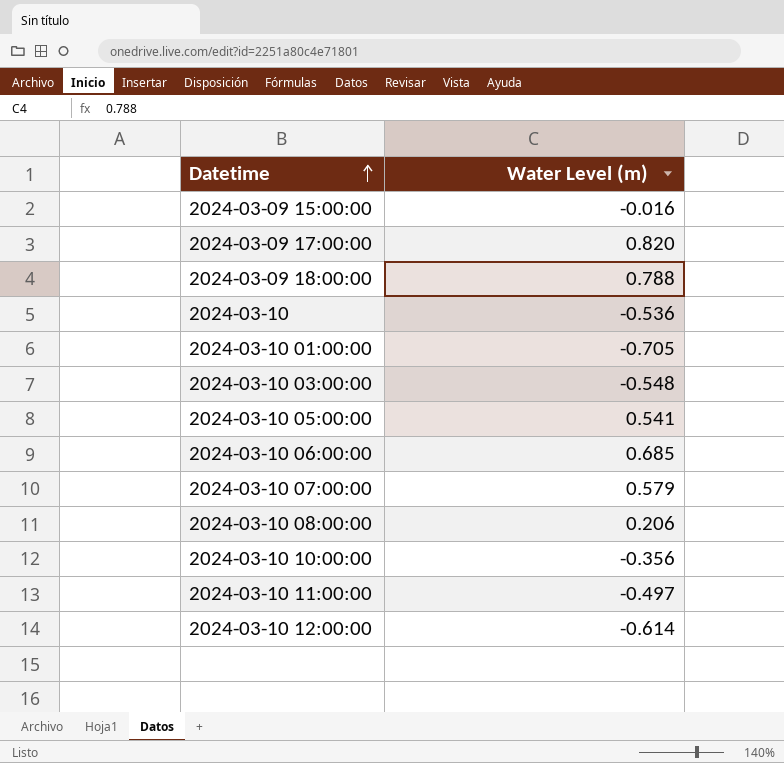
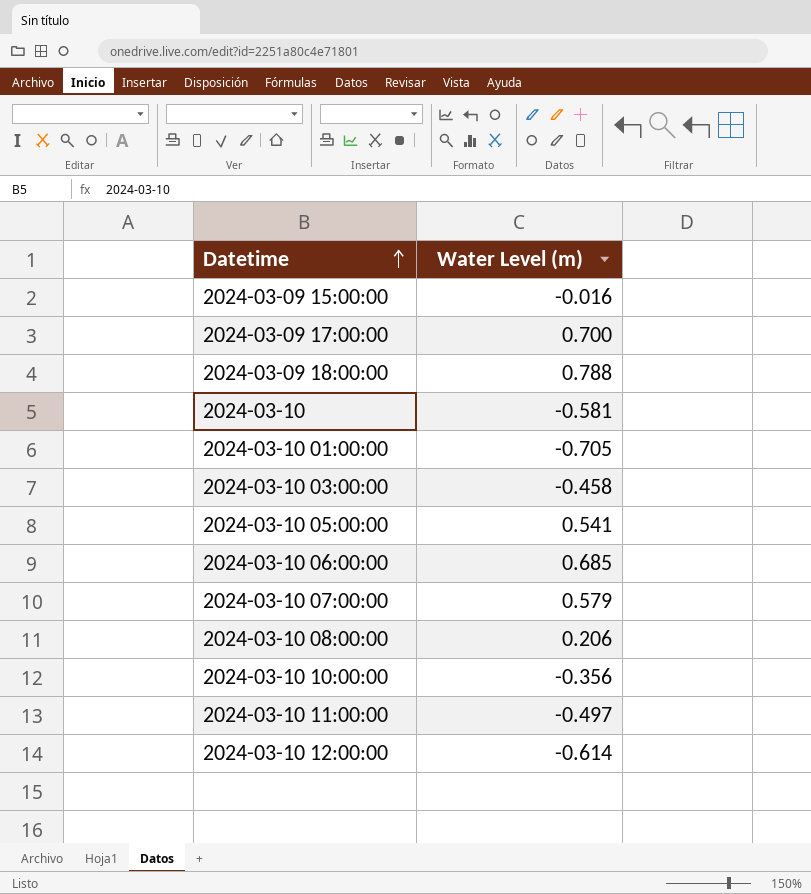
2024-03-09 17:00:00 | Water Level (m): 0.820 -> 0.700
2024-03-10 | Water Level (m): -0.536 -> -0.581
2024-03-10 03:00:00 | Water Level (m): -0.548 -> -0.458

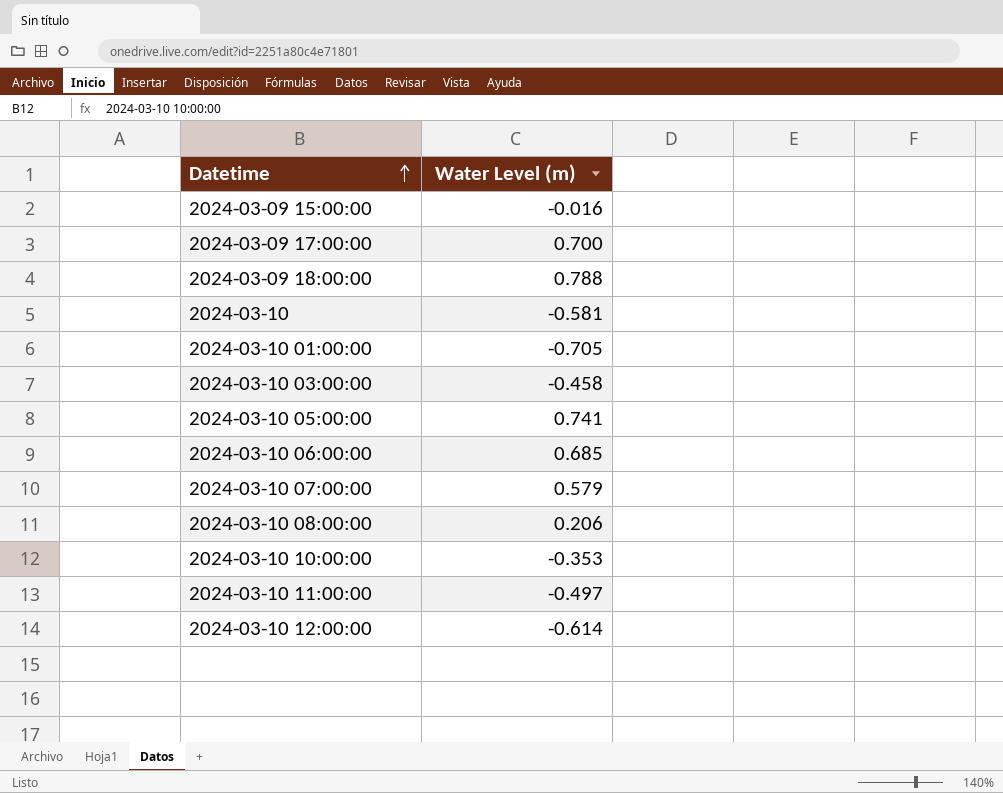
2024-03-10 05:00:00 | Water Level (m): 0.541 -> 0.741
2024-03-10 10:00:00 | Water Level (m): -0.356 -> -0.353

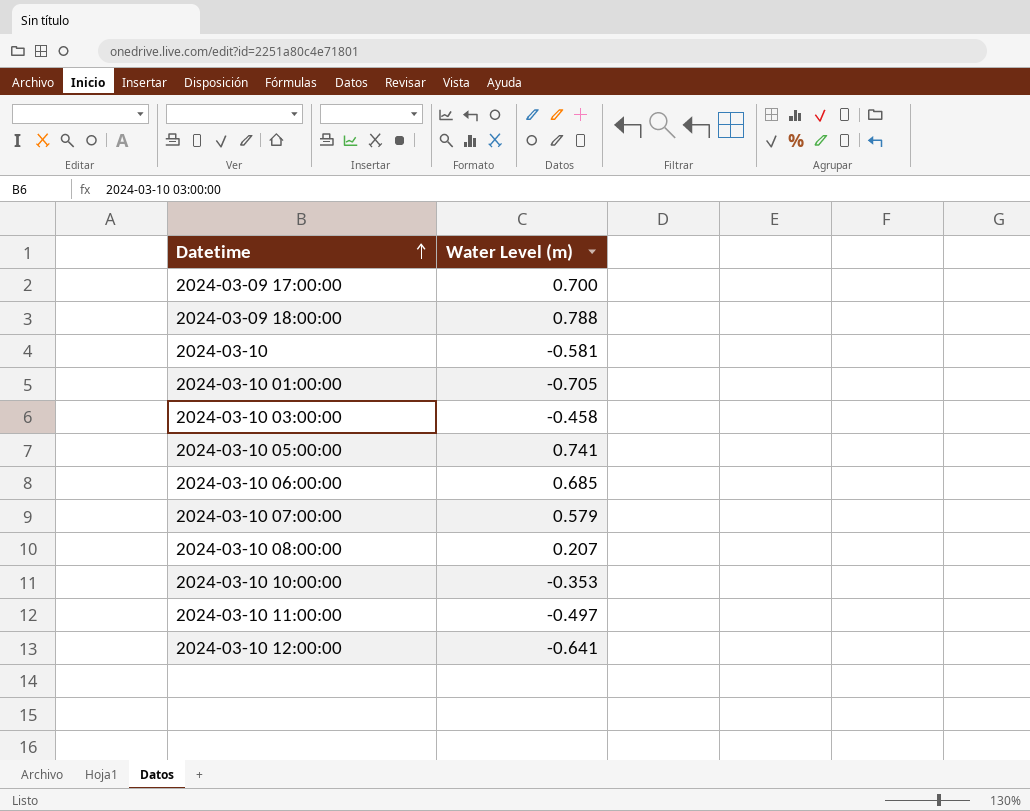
row 2024-03-09 15:00:00: -0.016 -> none
2024-03-10 08:00:00 | Water Level (m): 0.206 -> 0.207
2024-03-10 12:00:00 | Water Level (m): -0.614 -> -0.641

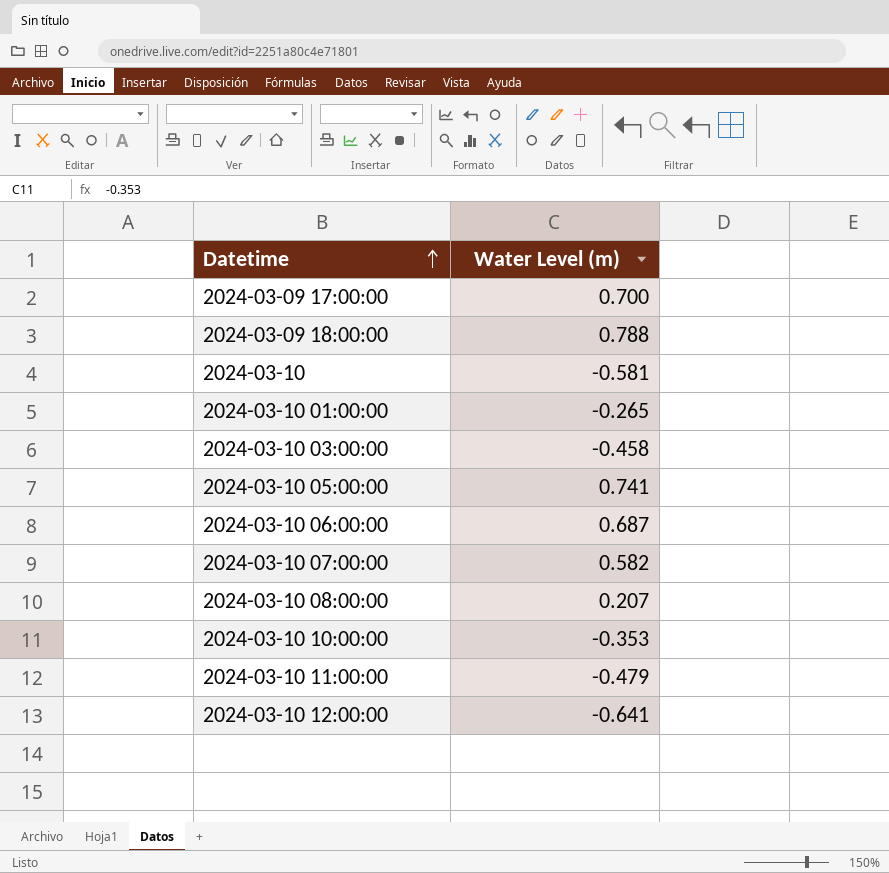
2024-03-10 01:00:00 | Water Level (m): -0.705 -> -0.265
2024-03-10 06:00:00 | Water Level (m): 0.685 -> 0.687
2024-03-10 07:00:00 | Water Level (m): 0.579 -> 0.582
2024-03-10 11:00:00 | Water Level (m): -0.497 -> -0.479

